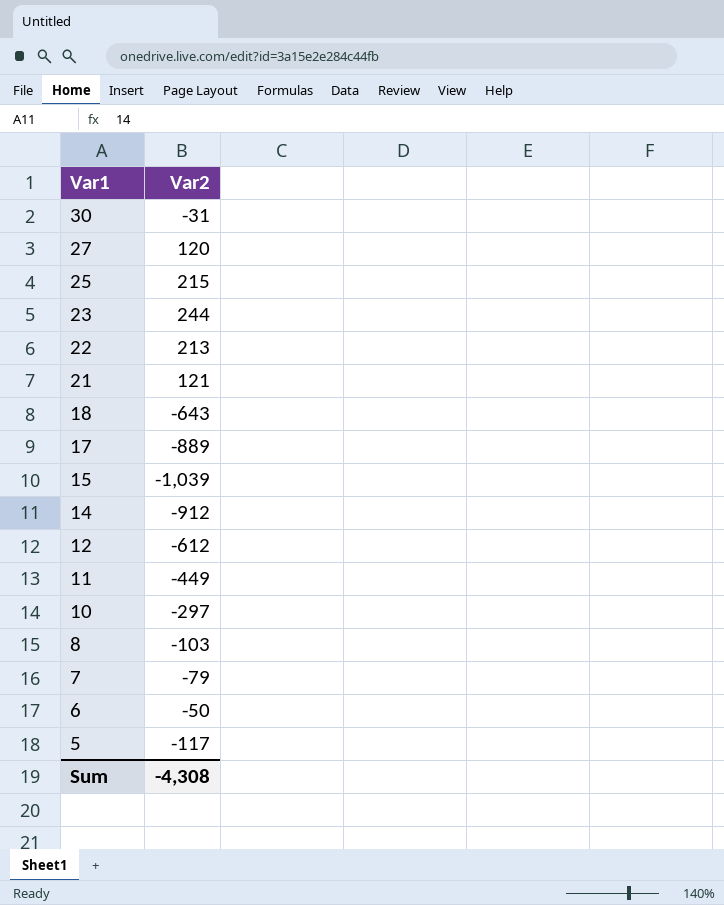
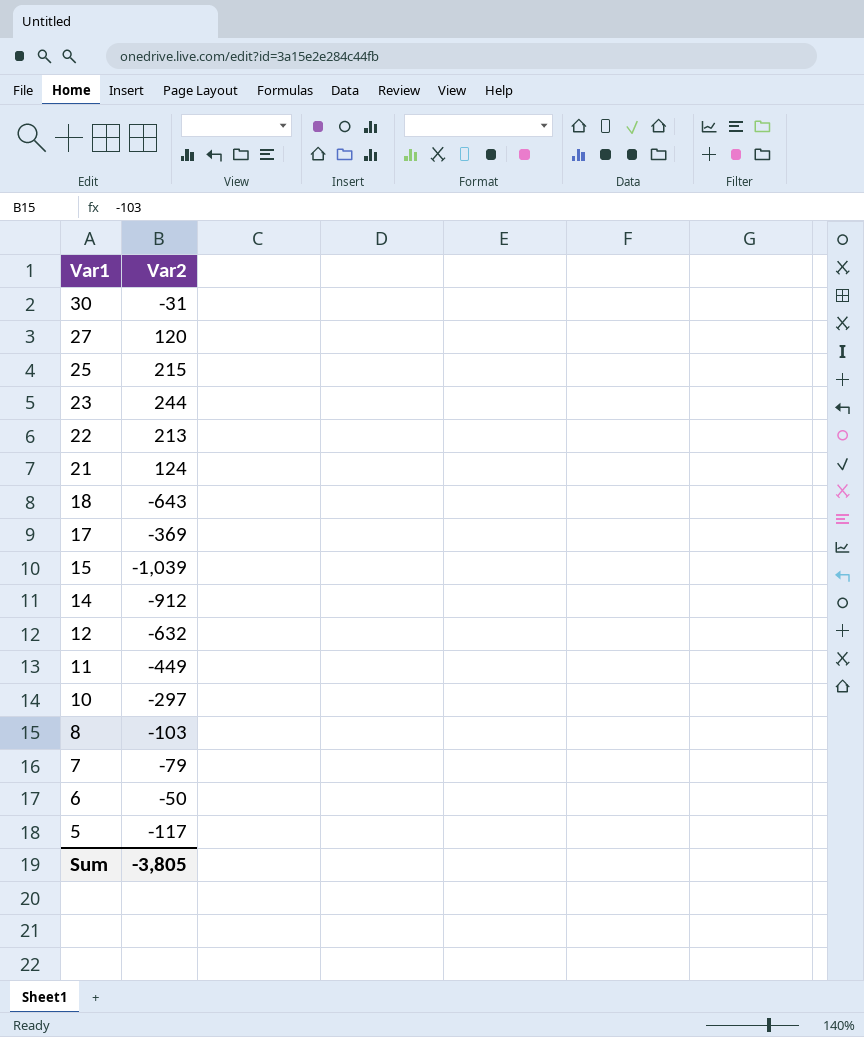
21 | Var2: 121 -> 124
17 | Var2: -889 -> -369
12 | Var2: -612 -> -632
Sum | Var2: -4,308 -> -3,805

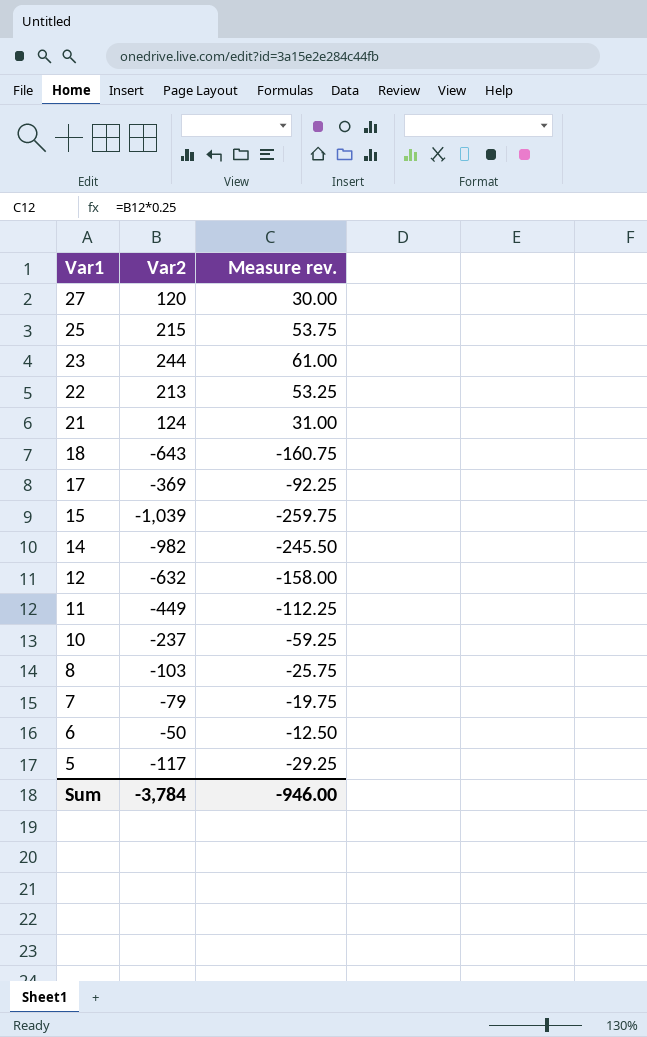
column Measure rev. | formula: none -> [Var2] * 0.25
row 30: -31 -> none
14 | Var2: -912 -> -982
10 | Var2: -297 -> -237
Sum | Var2: -3,805 -> -3,784

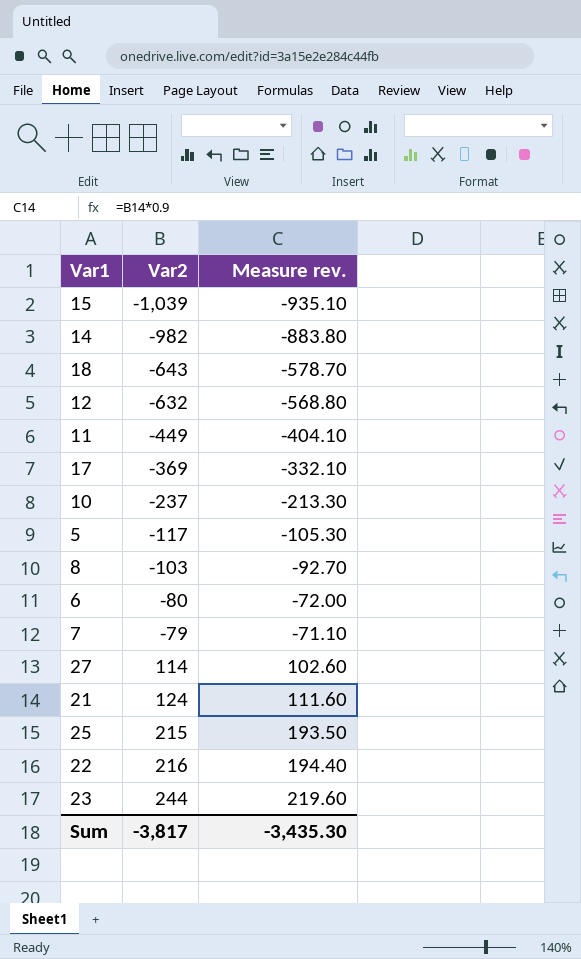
row order: Var1 descending -> Var2 ascending
column Measure rev. | formula: [Var2] * 0.25 -> [Var2] * 0.9
6 | Var2: -50 -> -80
27 | Var2: 120 -> 114
22 | Var2: 213 -> 216
Sum | Var2: -3,784 -> -3,817
Sum | Measure rev.: -946.00 -> -3,435.30

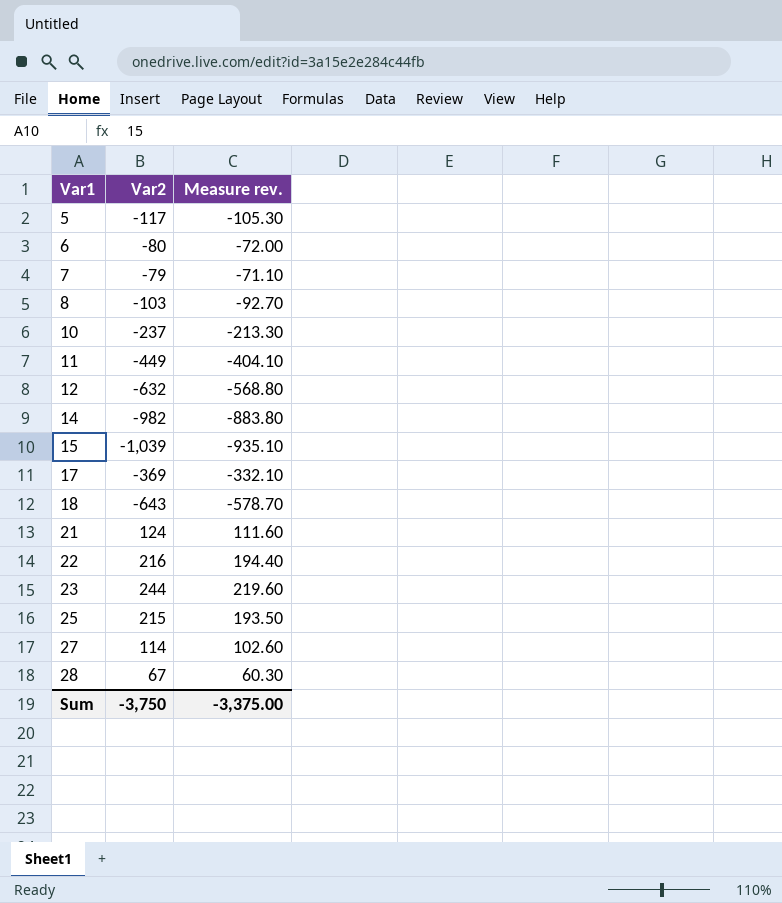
row order: Var2 ascending -> Var1 ascending
row 28: none -> 67 | 60.30
Sum | Var2: -3,817 -> -3,750
Sum | Measure rev.: -3,435.30 -> -3,375.00

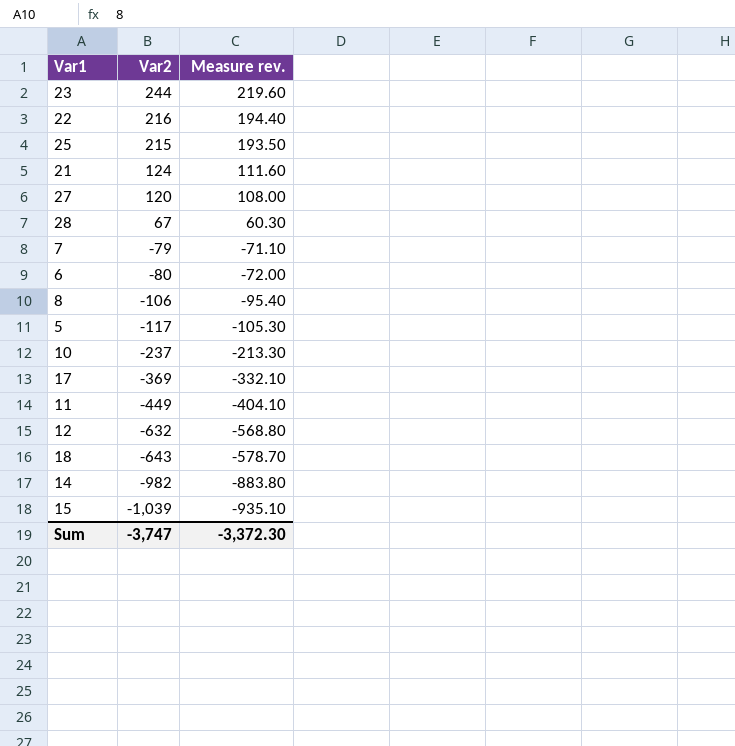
row order: Var1 ascending -> Var2 descending
27 | Var2: 114 -> 120
27 | Measure rev.: 102.60 -> 108.00
8 | Var2: -103 -> -106
8 | Measure rev.: -92.70 -> -95.40
Sum | Var2: -3,750 -> -3,747
Sum | Measure rev.: -3,375.00 -> -3,372.30

